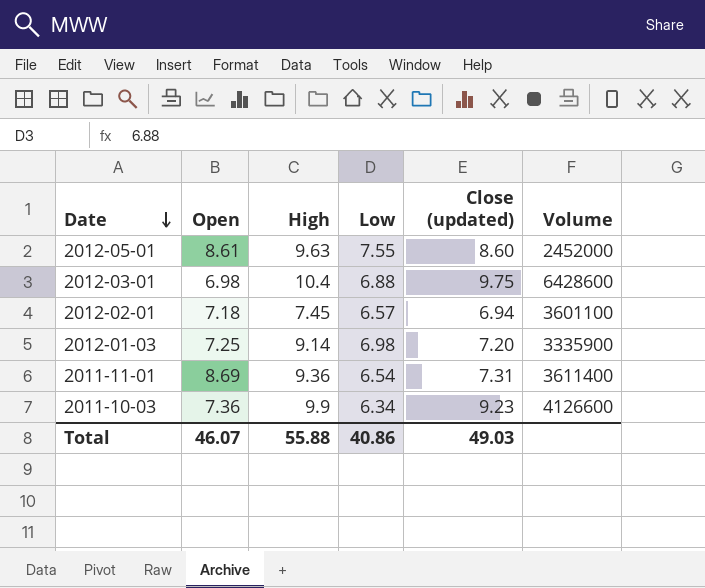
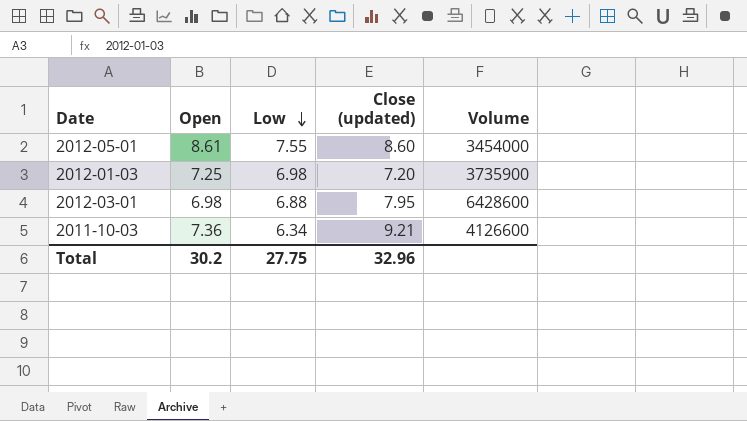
row order: Date descending -> Low descending
column High | position: 3 -> none
row 2012-02-01: 7.18 | 7.45 | 6.57 | 6.94 | 3601100 -> none
row 2011-11-01: 8.69 | 9.36 | 6.54 | 7.31 | 3611400 -> none
2012-05-01 | Volume: 2452000 -> 3454000
2012-01-03 | Volume: 3335900 -> 3735900
2012-03-01 | Close (updated): 9.75 -> 7.95
2011-10-03 | Close (updated): 9.23 -> 9.21
Total | Open: 46.07 -> 30.2
Total | Low: 40.86 -> 27.75
Total | Close (updated): 49.03 -> 32.96

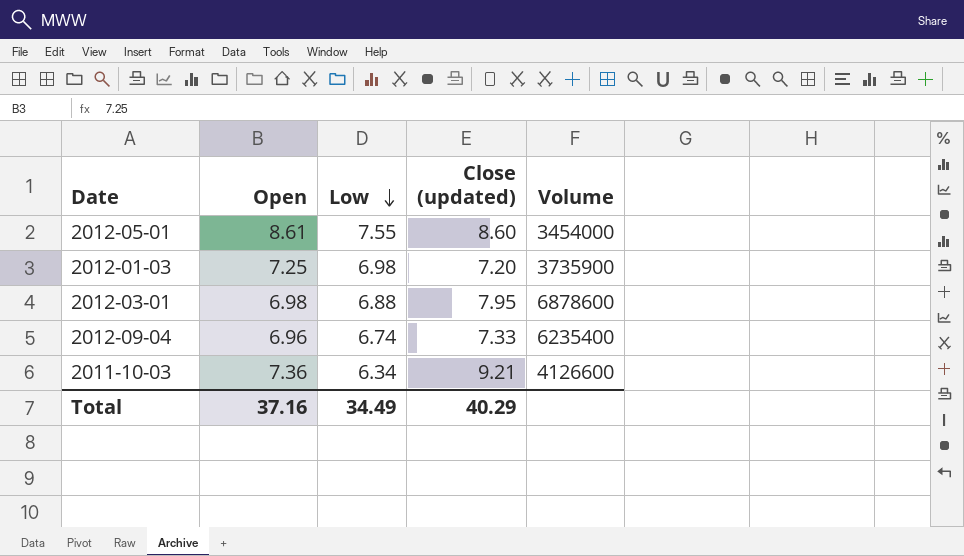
2012-03-01 | Volume: 6428600 -> 6878600
row 2012-09-04: none -> 6.96 | 6.74 | 7.33 | 6235400
Total | Open: 30.2 -> 37.16
Total | Low: 27.75 -> 34.49
Total | Close (updated): 32.96 -> 40.29

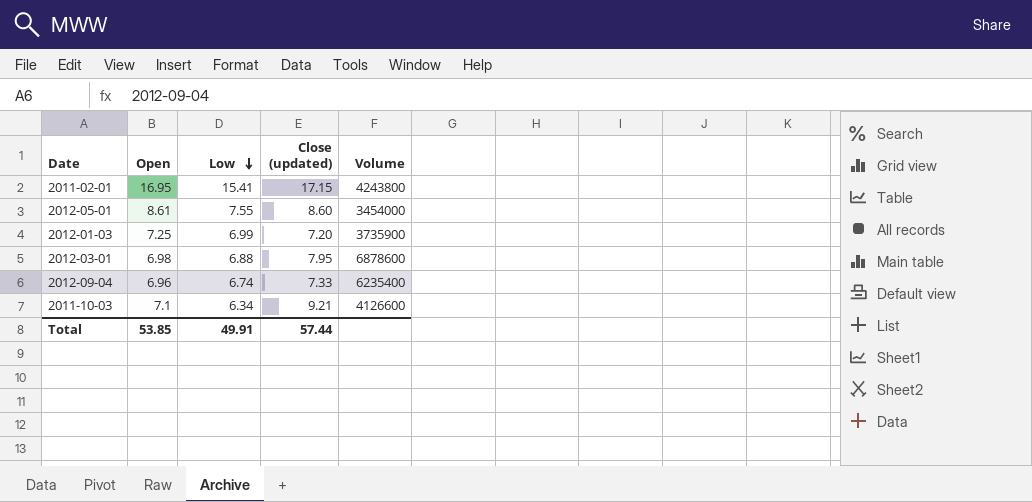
row 2011-02-01: none -> 16.95 | 15.41 | 17.15 | 4243800
2012-01-03 | Low: 6.98 -> 6.99
2011-10-03 | Open: 7.36 -> 7.1
Total | Open: 37.16 -> 53.85
Total | Low: 34.49 -> 49.91
Total | Close (updated): 40.29 -> 57.44

